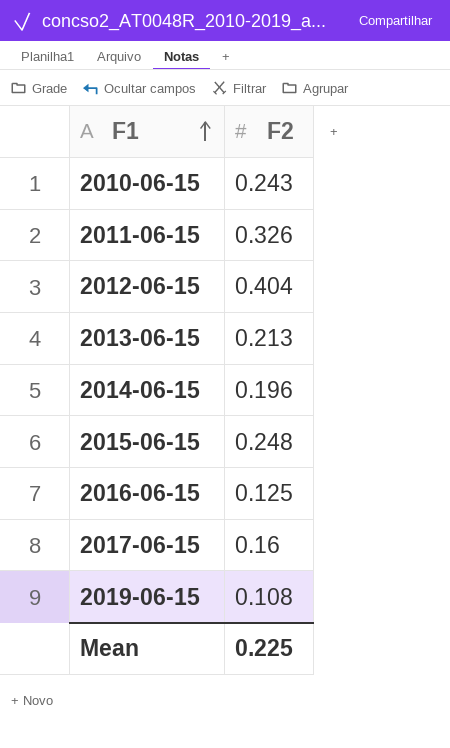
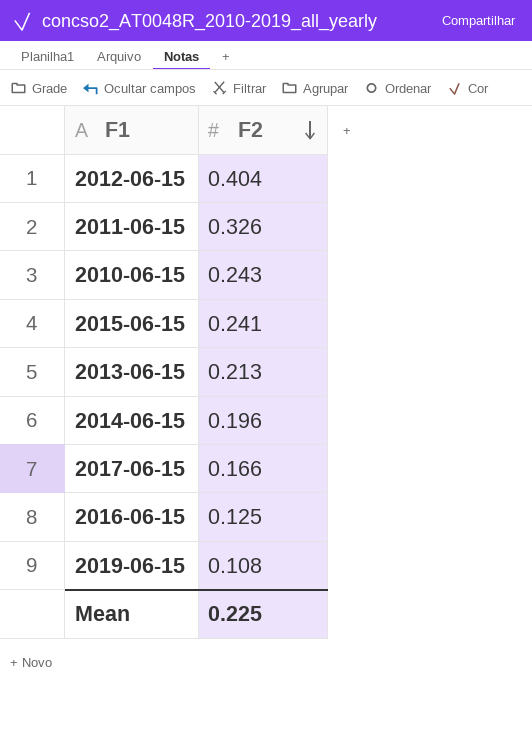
row order: F1 ascending -> F2 descending
2015-06-15 | F2: 0.248 -> 0.241
2017-06-15 | F2: 0.16 -> 0.166

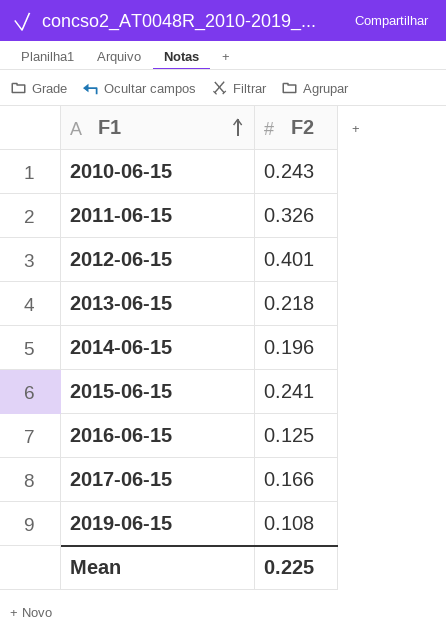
row order: F2 descending -> F1 ascending
2012-06-15 | F2: 0.404 -> 0.401
2013-06-15 | F2: 0.213 -> 0.218

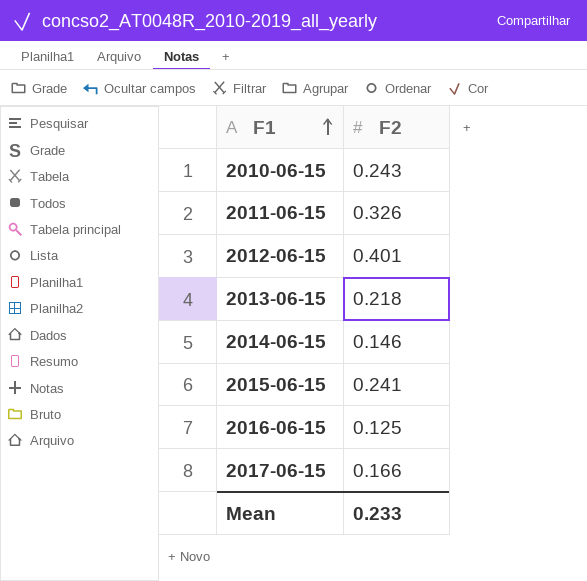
row 2019-06-15: 0.108 -> none
2014-06-15 | F2: 0.196 -> 0.146
Mean | F2: 0.225 -> 0.233

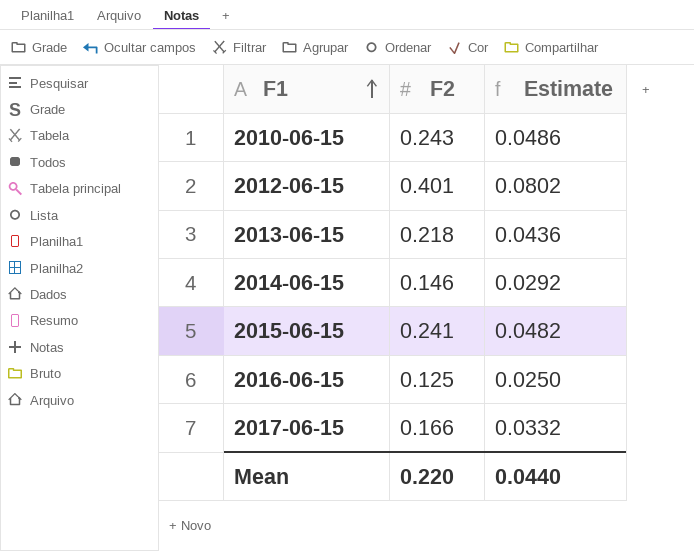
column Estimate | formula: none -> [F2] * 0.2
row 2011-06-15: 0.326 -> none
Mean | F2: 0.233 -> 0.220

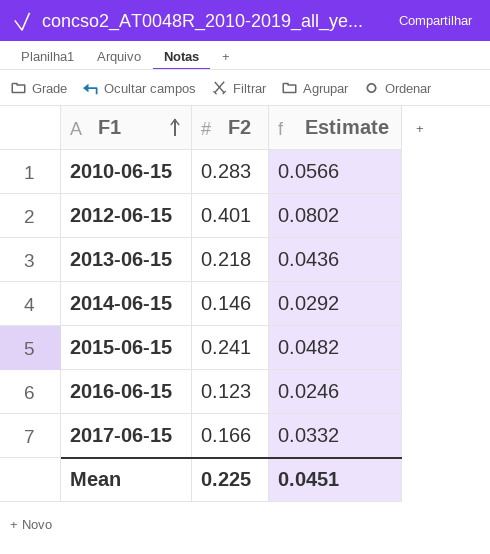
2010-06-15 | F2: 0.243 -> 0.283
2010-06-15 | Estimate: 0.0486 -> 0.0566
2016-06-15 | F2: 0.125 -> 0.123
2016-06-15 | Estimate: 0.0250 -> 0.0246
Mean | F2: 0.220 -> 0.225
Mean | Estimate: 0.0440 -> 0.0451

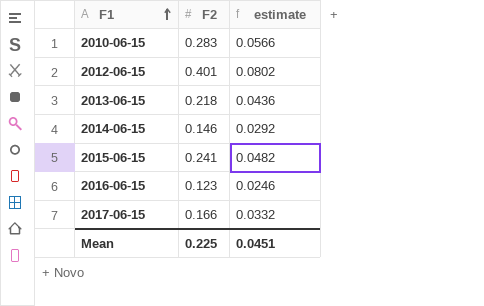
column name: Estimate -> estimate

